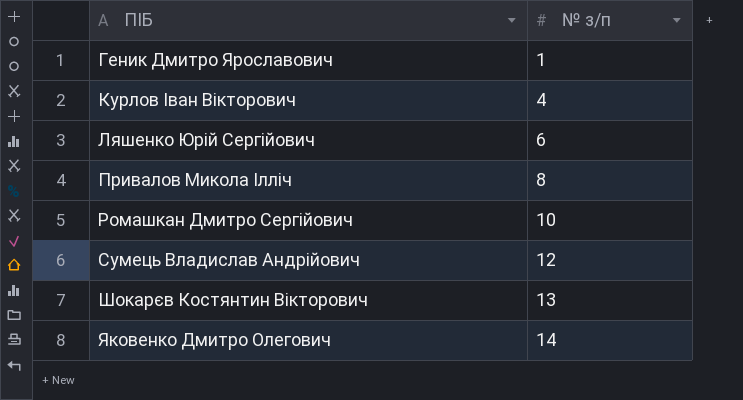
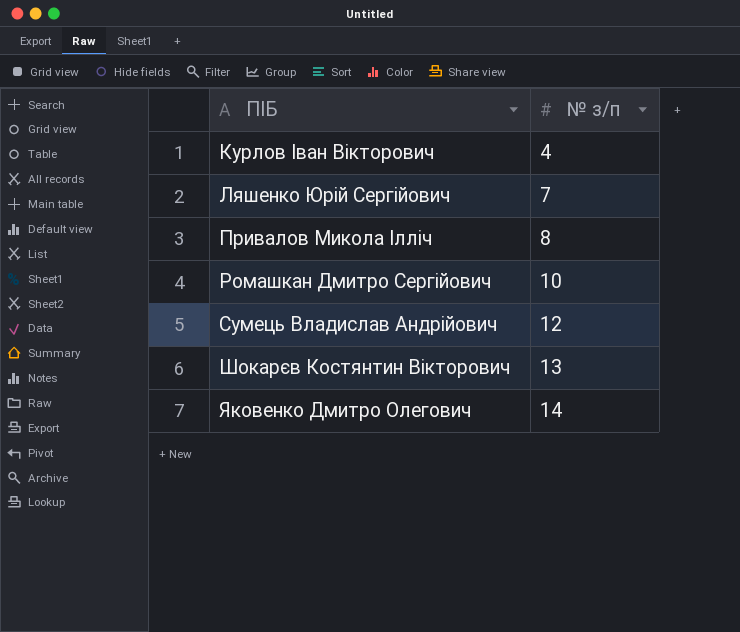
row Геник Дмитро Ярославович: 1 -> none
Ляшенко Юрій Сергійович | № з/п: 6 -> 7

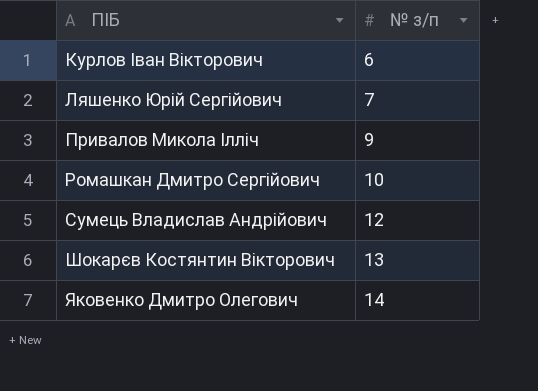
Курлов Іван Вікторович | № з/п: 4 -> 6
Привалов Микола Ілліч | № з/п: 8 -> 9

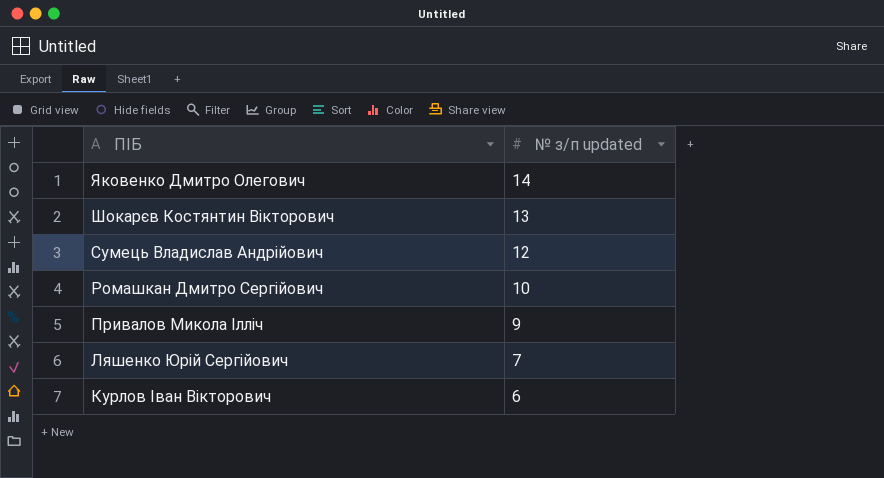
row order: ПІБ ascending -> ПІБ descending
column name: № з/п -> № з/п updated

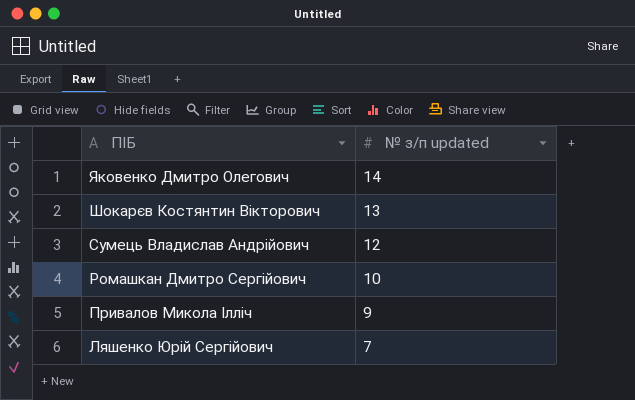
row Курлов Іван Вікторович: 6 -> none

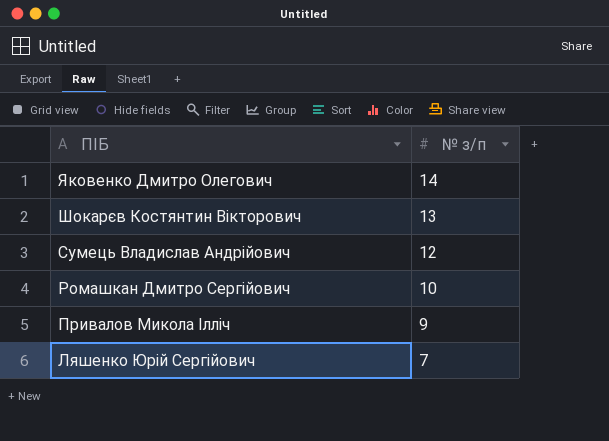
column name: № з/п updated -> № з/п

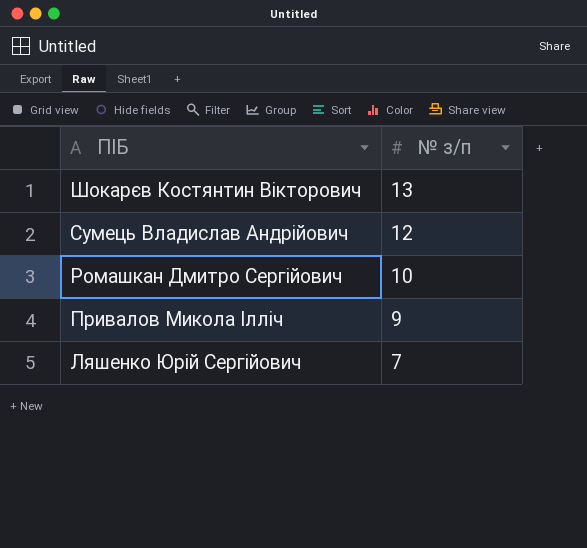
row Яковенко Дмитро Олегович: 14 -> none

